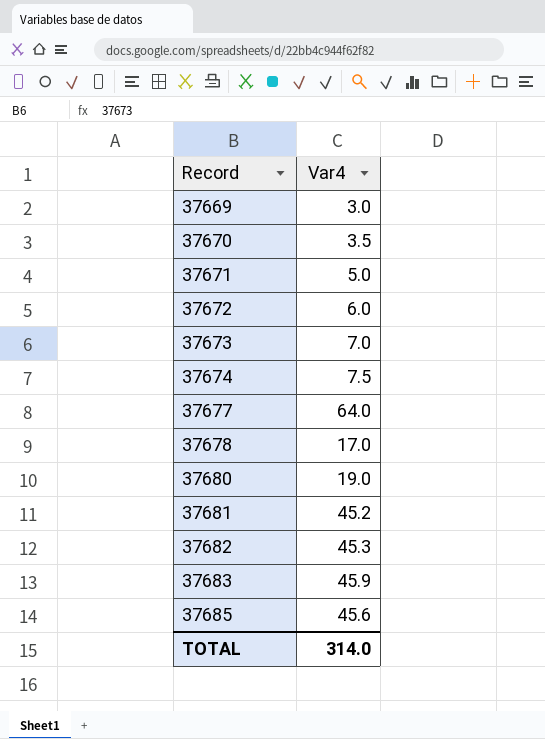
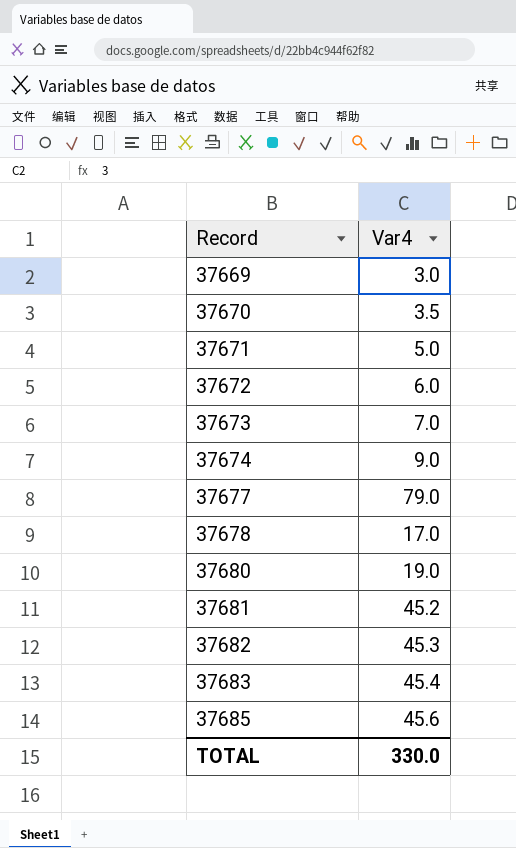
37674 | Var4: 7.5 -> 9.0
37677 | Var4: 64.0 -> 79.0
37683 | Var4: 45.9 -> 45.4
TOTAL | Var4: 314.0 -> 330.0

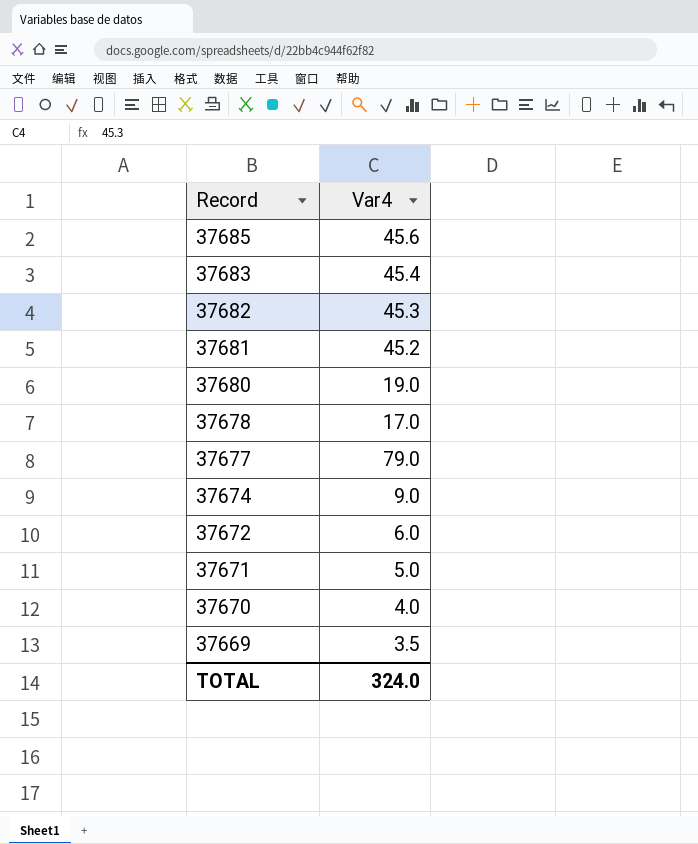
row order: Record ascending -> Record descending
row 37673: 7.0 -> none
37670 | Var4: 3.5 -> 4.0
37669 | Var4: 3.0 -> 3.5
TOTAL | Var4: 330.0 -> 324.0

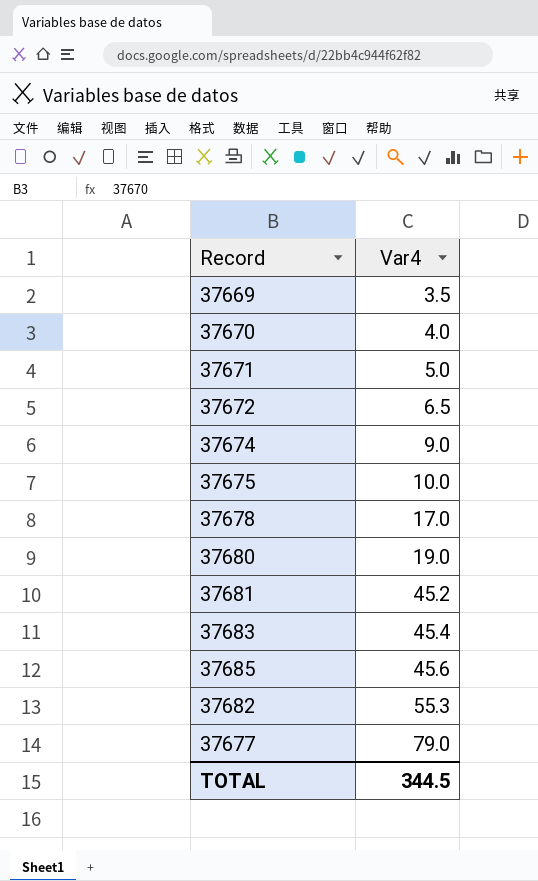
row order: Record descending -> Var4 ascending
37672 | Var4: 6.0 -> 6.5
row 37675: none -> 10.0
37682 | Var4: 45.3 -> 55.3
TOTAL | Var4: 324.0 -> 344.5

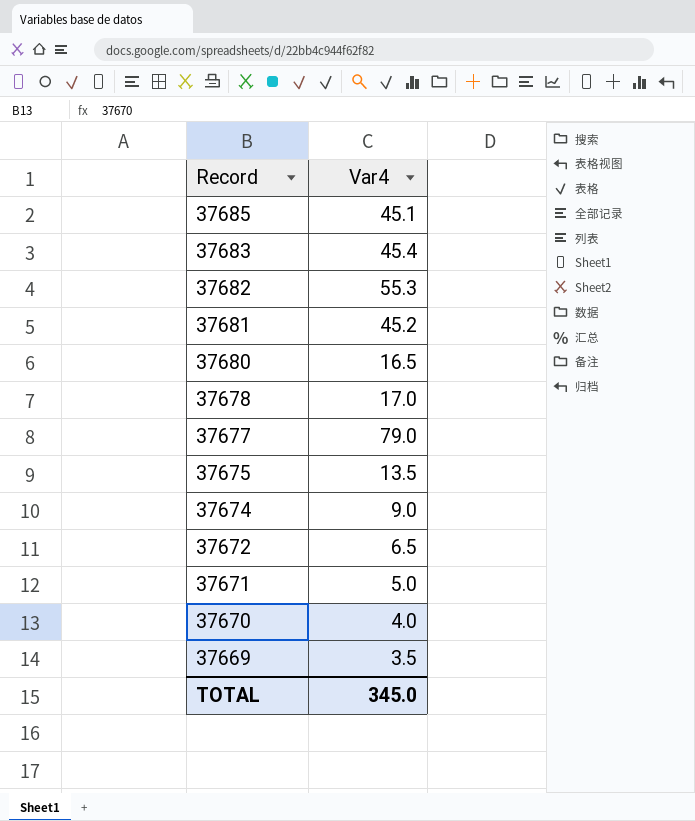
row order: Var4 ascending -> Record descending
37685 | Var4: 45.6 -> 45.1
37680 | Var4: 19.0 -> 16.5
37675 | Var4: 10.0 -> 13.5
TOTAL | Var4: 344.5 -> 345.0

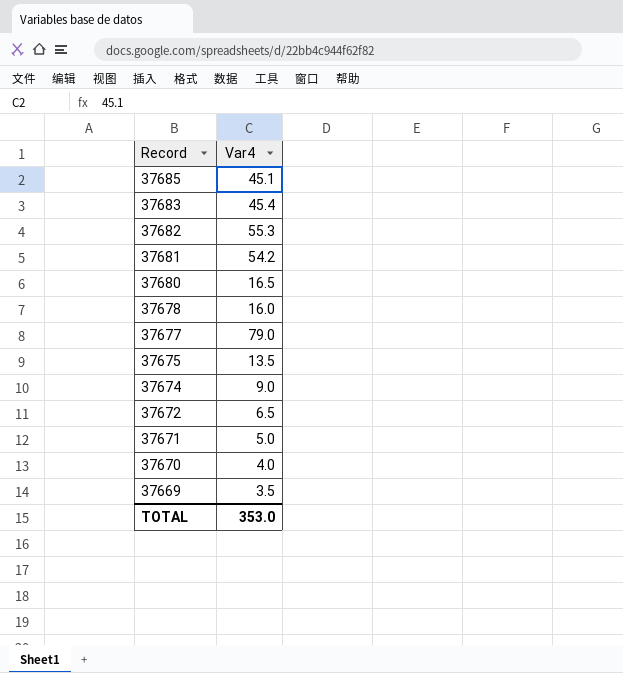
37681 | Var4: 45.2 -> 54.2
37678 | Var4: 17.0 -> 16.0
TOTAL | Var4: 345.0 -> 353.0

